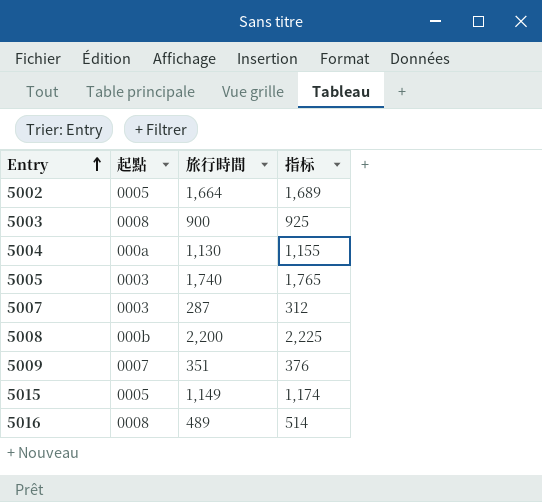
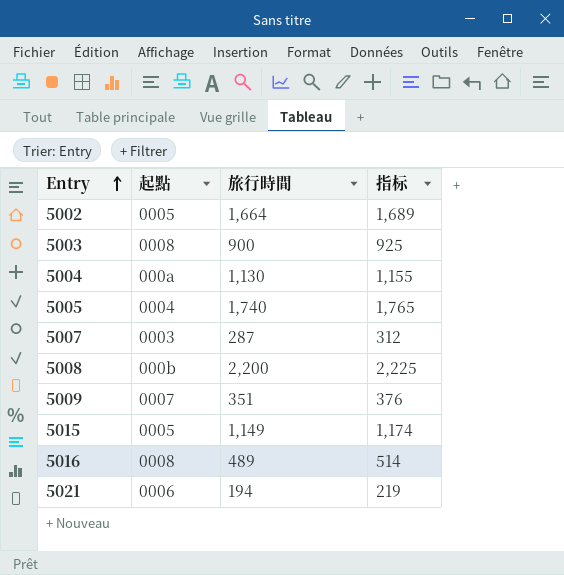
5005 | 起點: 0003 -> 0004
row 5021: none -> 0006 | 194 | 219

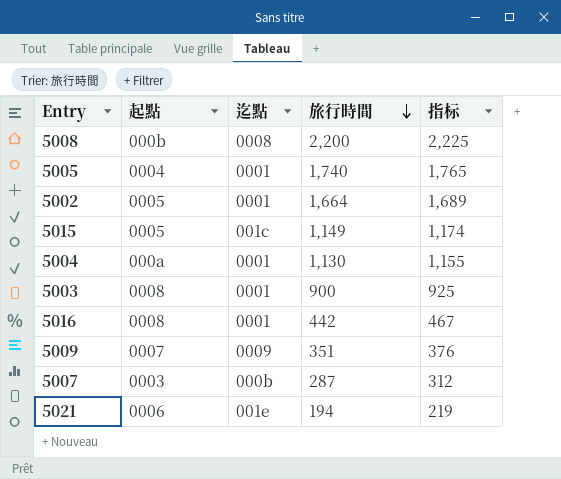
row order: Entry ascending -> 旅行時間 descending
column 迄點 | position: none -> 3
5016 | 旅行時間: 489 -> 442
5016 | 指标: 514 -> 467

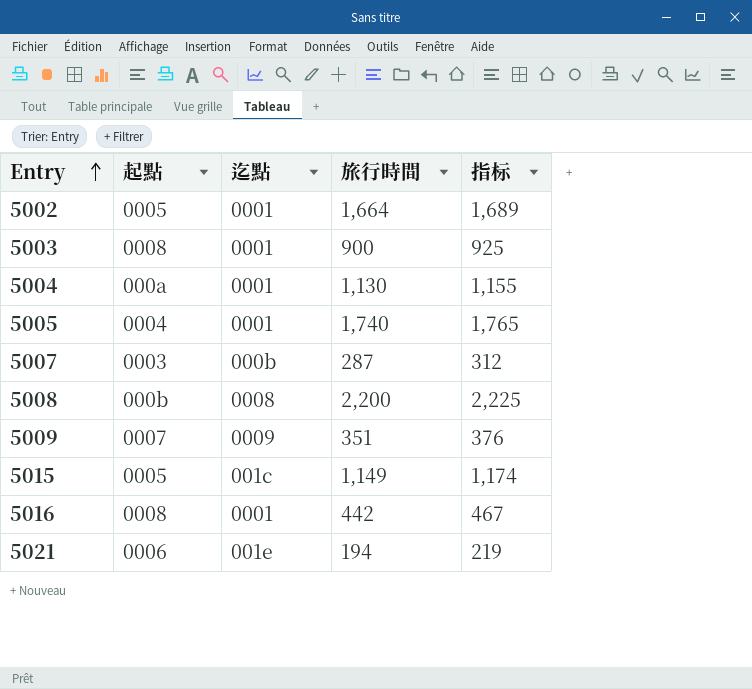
row order: 旅行時間 descending -> Entry ascending

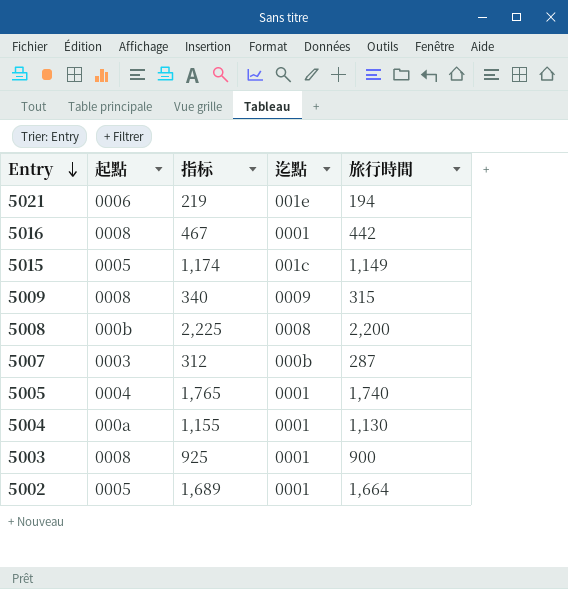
row order: Entry ascending -> Entry descending
column 指标 | position: 5 -> 3
5009 | 起點: 0007 -> 0008
5009 | 指标: 376 -> 340
5009 | 旅行時間: 351 -> 315

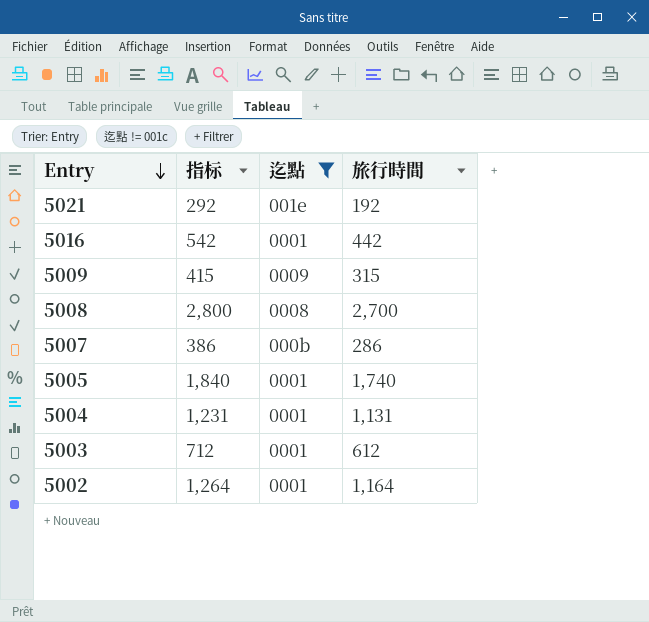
filter: none -> 迄點 != 001c
column 起點 | position: 2 -> none
column 指标 | formula: [旅行時間] + 25 -> [旅行時間] + 100
5021 | 旅行時間: 194 -> 192
5008 | 旅行時間: 2,200 -> 2,700
5007 | 旅行時間: 287 -> 286
5004 | 旅行時間: 1,130 -> 1,131
5003 | 旅行時間: 900 -> 612
5002 | 旅行時間: 1,664 -> 1,164

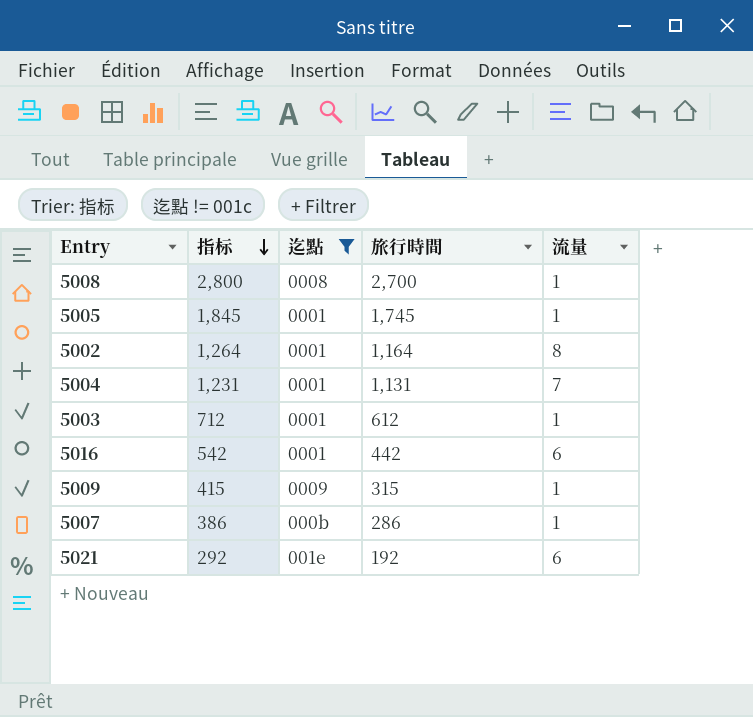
row order: Entry descending -> 指标 descending
column 流量 | position: none -> 5
5005 | 指标: 1,840 -> 1,845
5005 | 旅行時間: 1,740 -> 1,745

